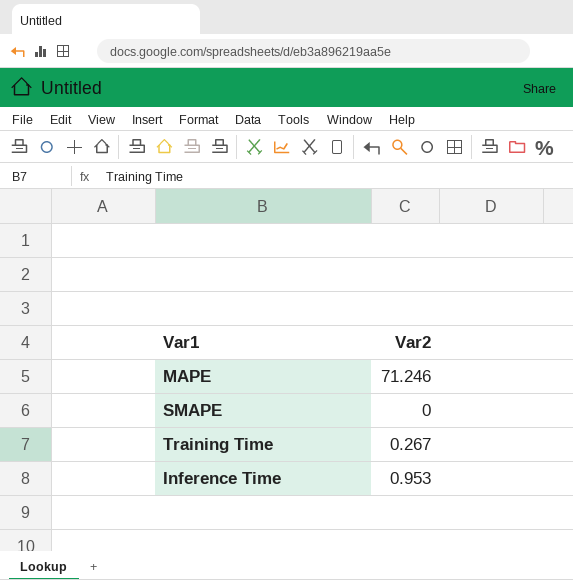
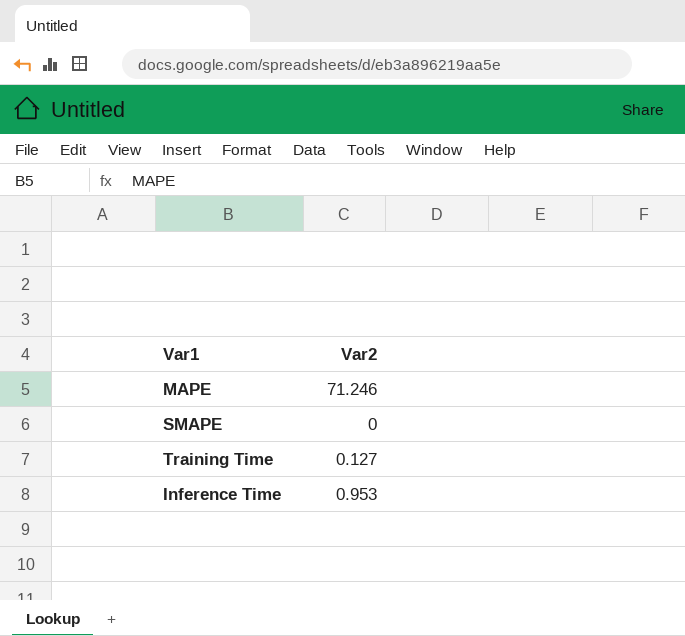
Training Time | Var2: 0.267 -> 0.127

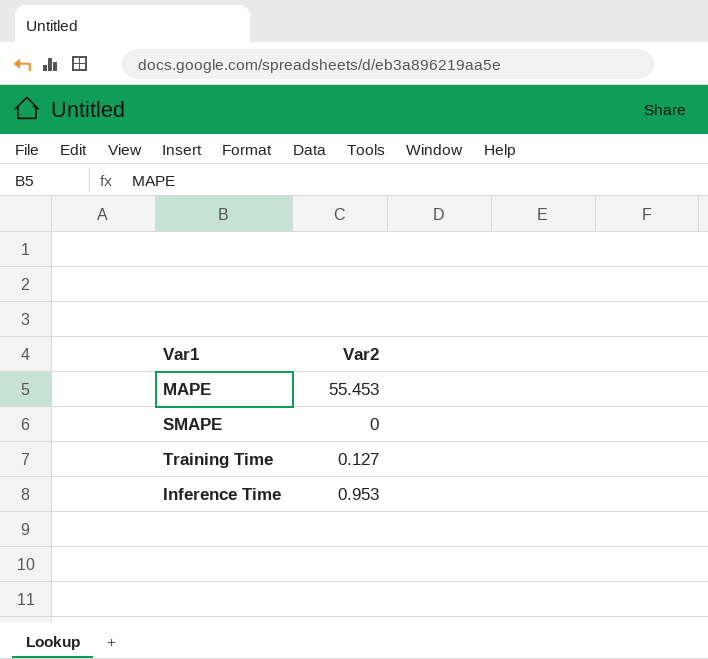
MAPE | Var2: 71.246 -> 55.453

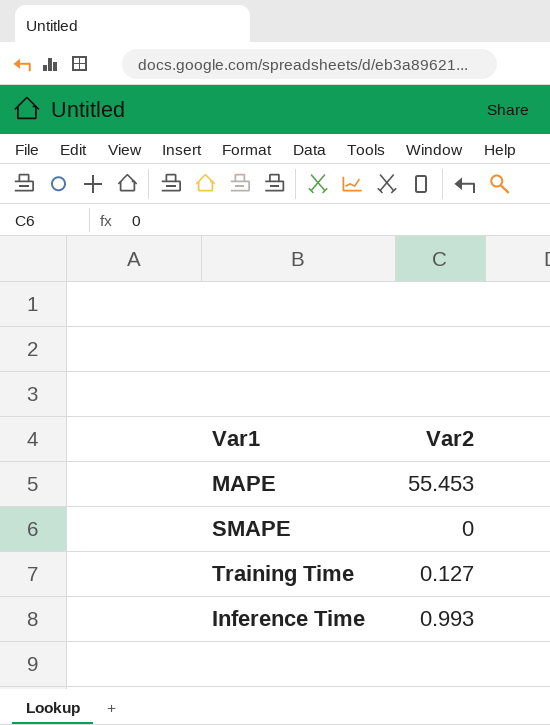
Inference Time | Var2: 0.953 -> 0.993

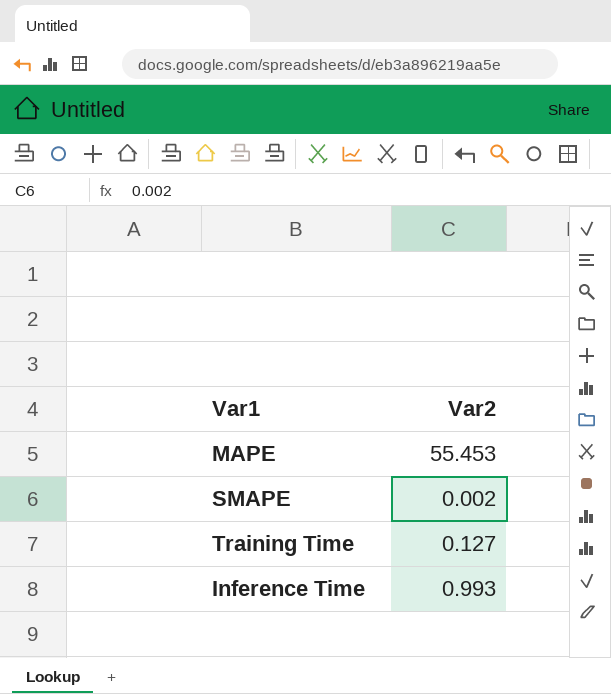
SMAPE | Var2: 0 -> 0.002

